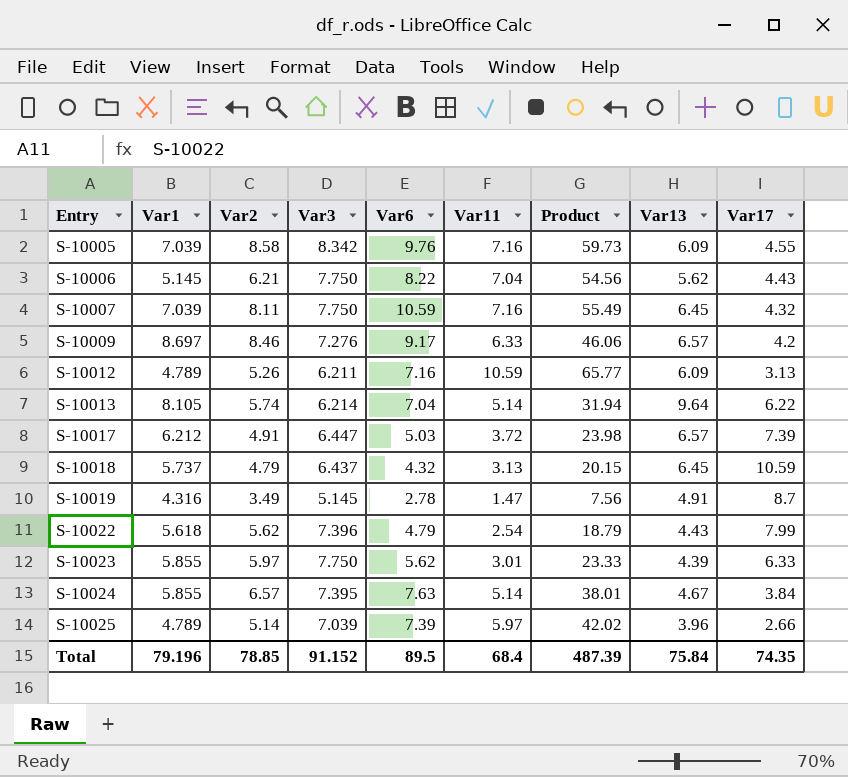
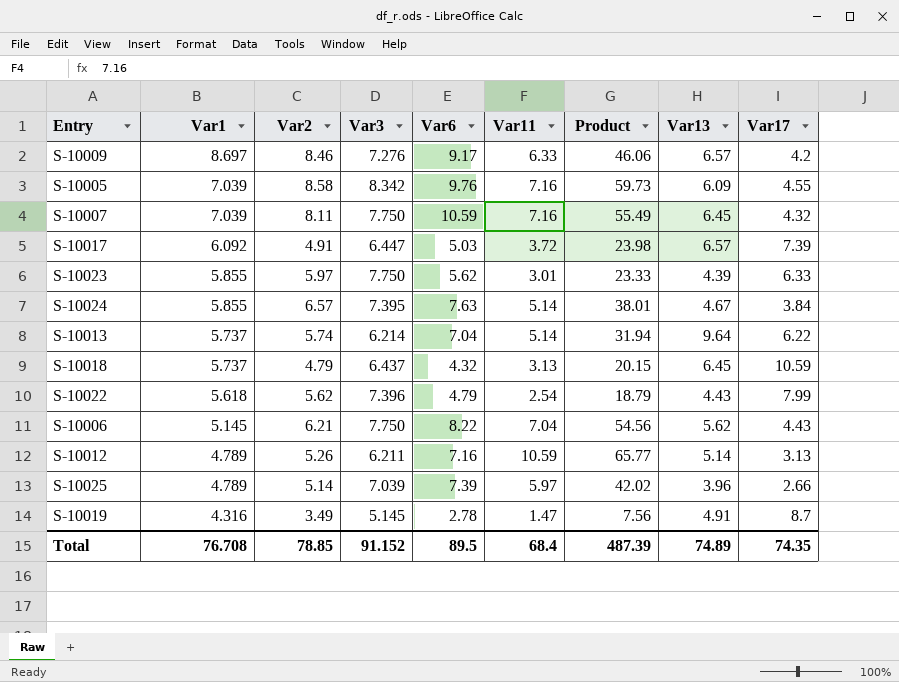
row order: Entry ascending -> Var1 descending
S-10017 | Var1: 6.212 -> 6.092
S-10013 | Var1: 8.105 -> 5.737
S-10012 | Var13: 6.09 -> 5.14
Total | Var1: 79.196 -> 76.708
Total | Var13: 75.84 -> 74.89

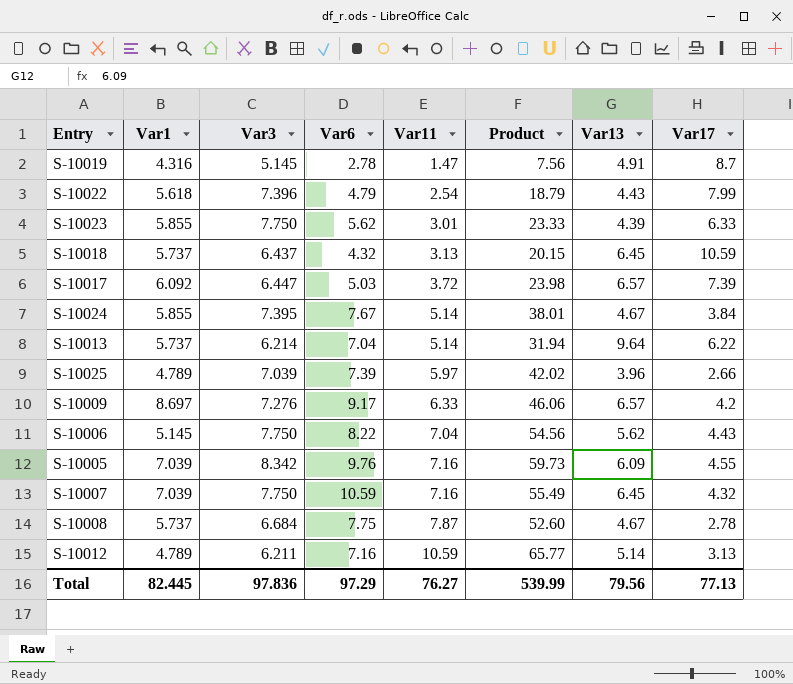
row order: Var1 descending -> Var11 ascending
column Var2 | position: 3 -> none
S-10024 | Var6: 7.63 -> 7.67
row S-10008: none -> 5.737 | 6.684 | 7.75 | 7.87 | 52.60 | 4.67 | 2.78
Total | Var1: 76.708 -> 82.445
Total | Var3: 91.152 -> 97.836
Total | Var6: 89.5 -> 97.29
Total | Var11: 68.4 -> 76.27
Total | Product: 487.39 -> 539.99
Total | Var13: 74.89 -> 79.56
Total | Var17: 74.35 -> 77.13

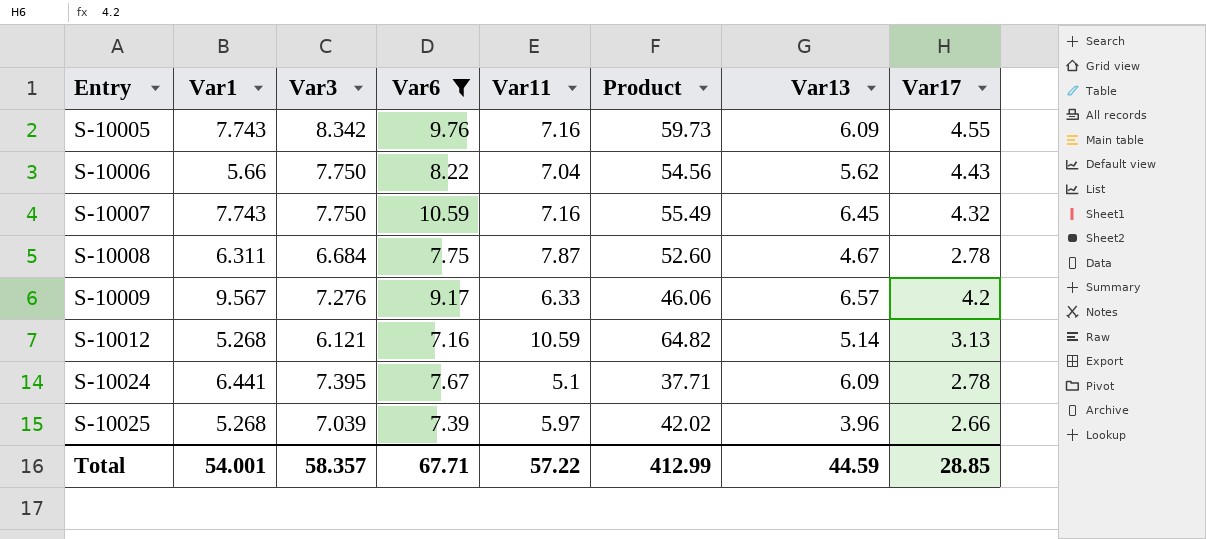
filter: none -> Var6 >= 7.16
row order: Var11 ascending -> Entry ascending
S-10005 | Var1: 7.039 -> 7.743
S-10006 | Var1: 5.145 -> 5.66
S-10007 | Var1: 7.039 -> 7.743
S-10008 | Var1: 5.737 -> 6.311
S-10009 | Var1: 8.697 -> 9.567
S-10012 | Var1: 4.789 -> 5.268
S-10012 | Var3: 6.211 -> 6.121
S-10012 | Product: 65.77 -> 64.82
S-10024 | Var1: 5.855 -> 6.441
S-10024 | Var11: 5.14 -> 5.1
S-10024 | Product: 38.01 -> 37.71
S-10024 | Var13: 4.67 -> 6.09
S-10024 | Var17: 3.84 -> 2.78
S-10025 | Var1: 4.789 -> 5.268
Total | Var1: 82.445 -> 54.001
Total | Var3: 97.836 -> 58.357
Total | Var6: 97.29 -> 67.71
Total | Var11: 76.27 -> 57.22
Total | Product: 539.99 -> 412.99
Total | Var13: 79.56 -> 44.59
Total | Var17: 77.13 -> 28.85

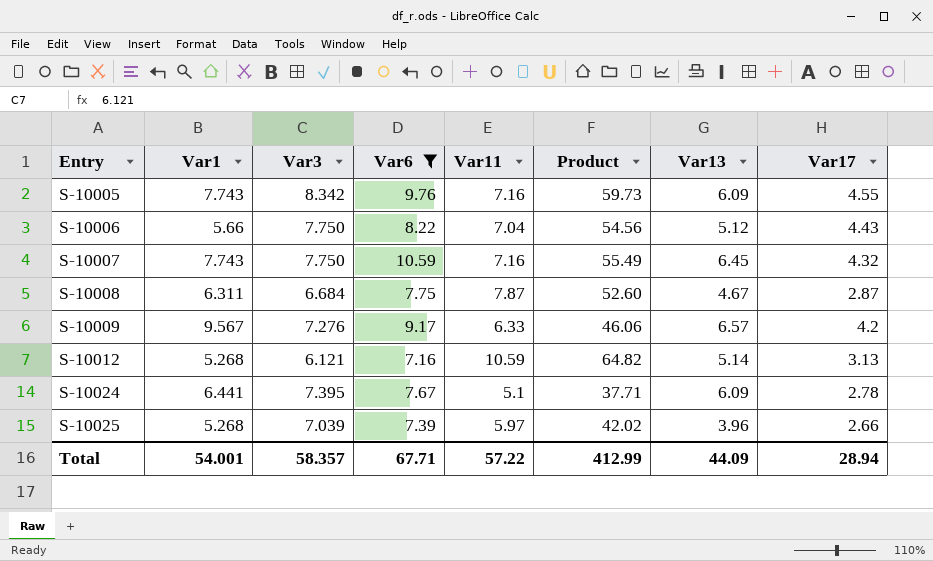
S-10006 | Var13: 5.62 -> 5.12
S-10008 | Var17: 2.78 -> 2.87
Total | Var13: 44.59 -> 44.09
Total | Var17: 28.85 -> 28.94

